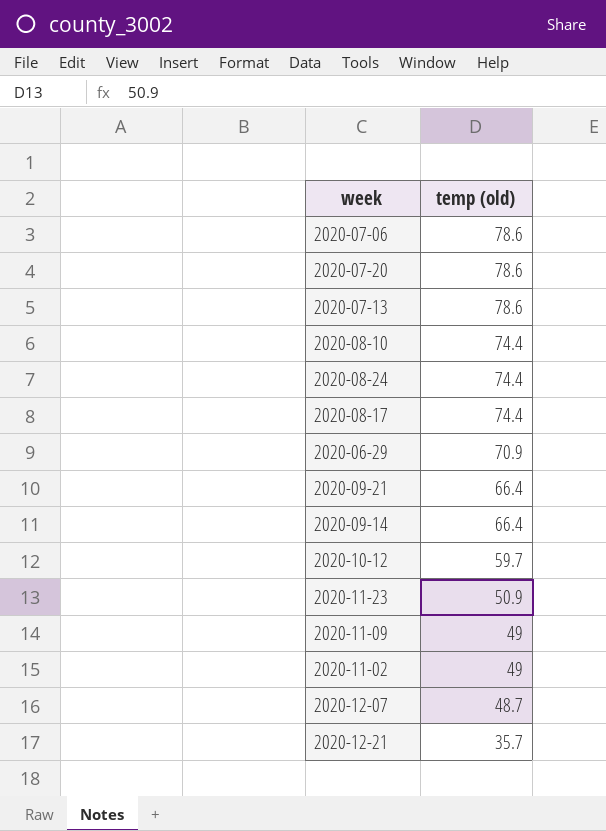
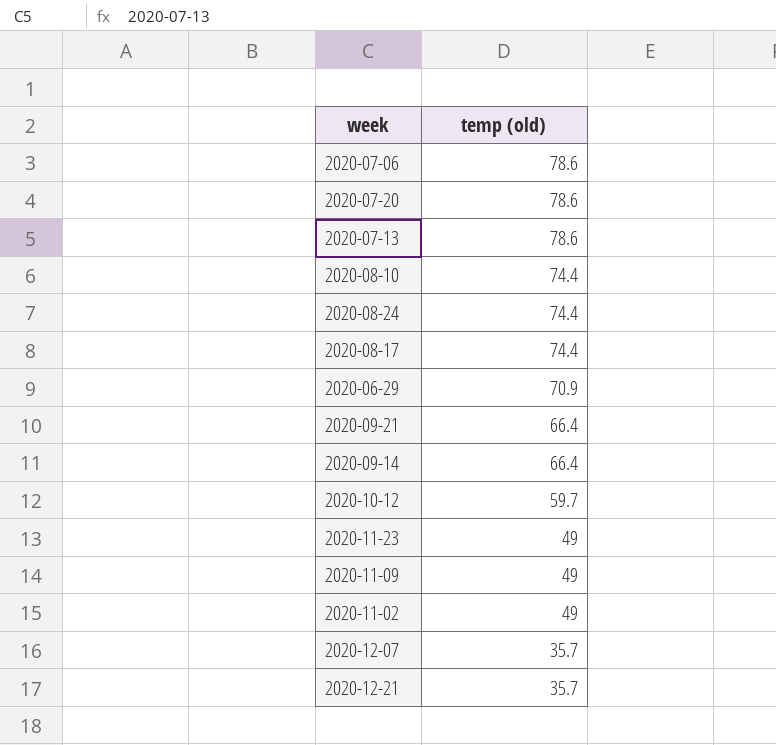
2020-11-23 | temp (old): 50.9 -> 49
2020-12-07 | temp (old): 48.7 -> 35.7

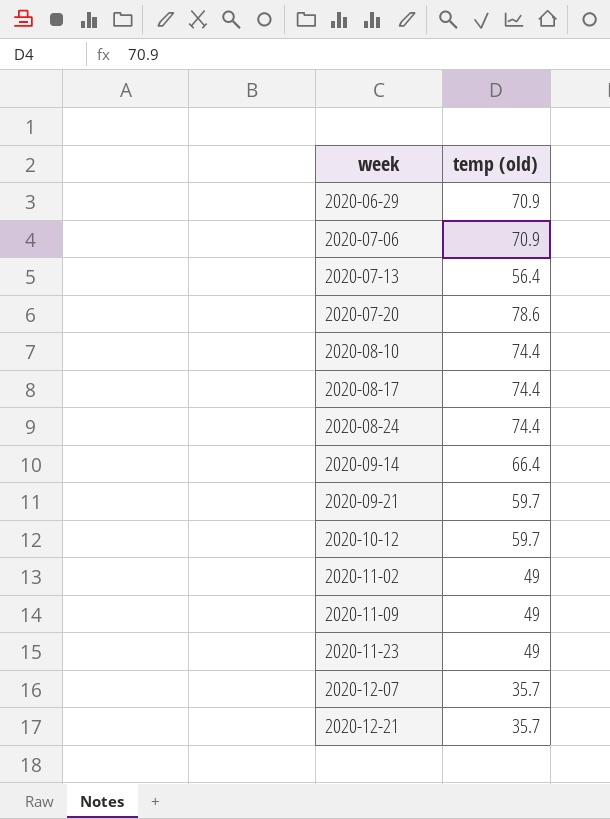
row order: temp (old) descending -> week ascending
2020-07-06 | temp (old): 78.6 -> 70.9
2020-07-13 | temp (old): 78.6 -> 56.4
2020-09-21 | temp (old): 66.4 -> 59.7

